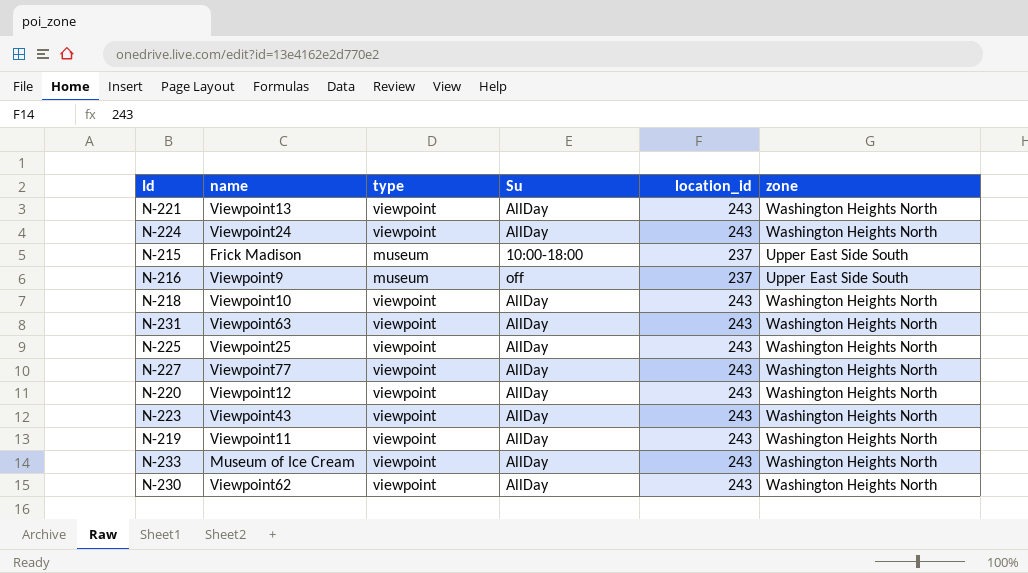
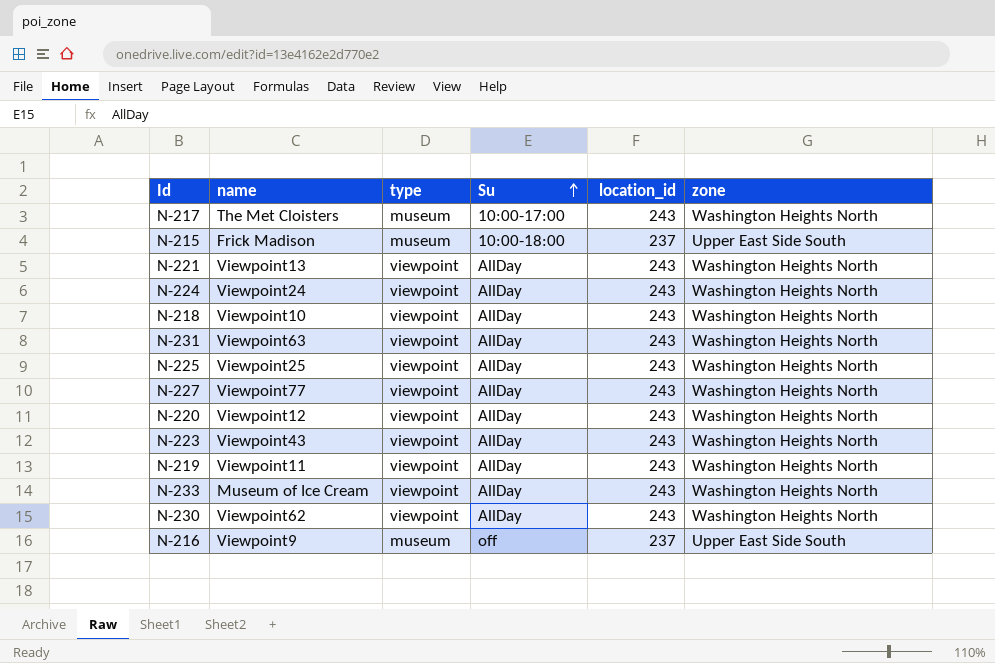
row order: none -> Su ascending
row N-217: none -> The Met Cloisters | museum | 10:00-17:00 | 243 | Washington Heights North

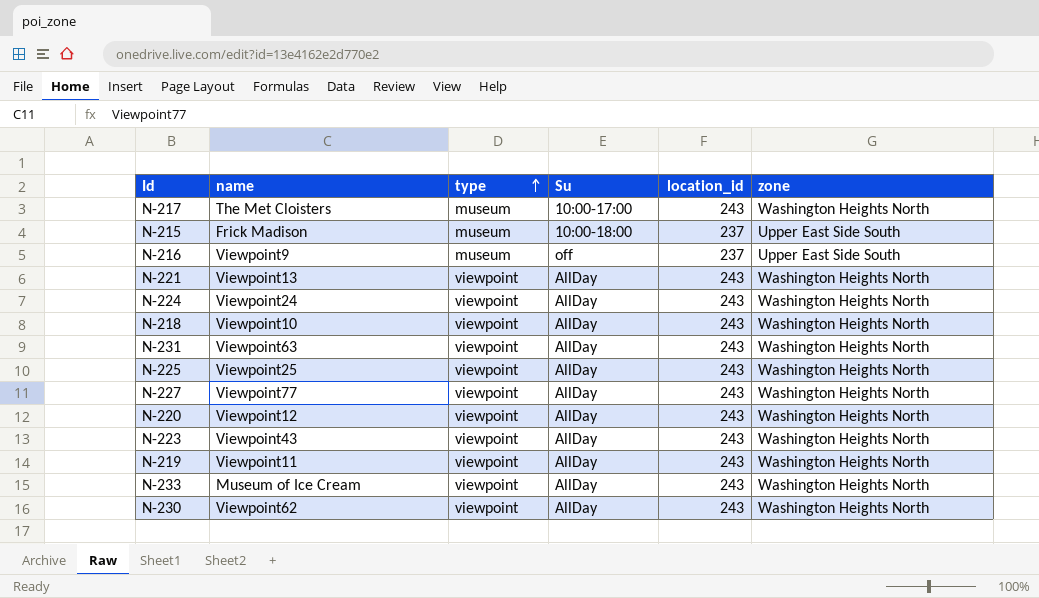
row order: Su ascending -> type ascending

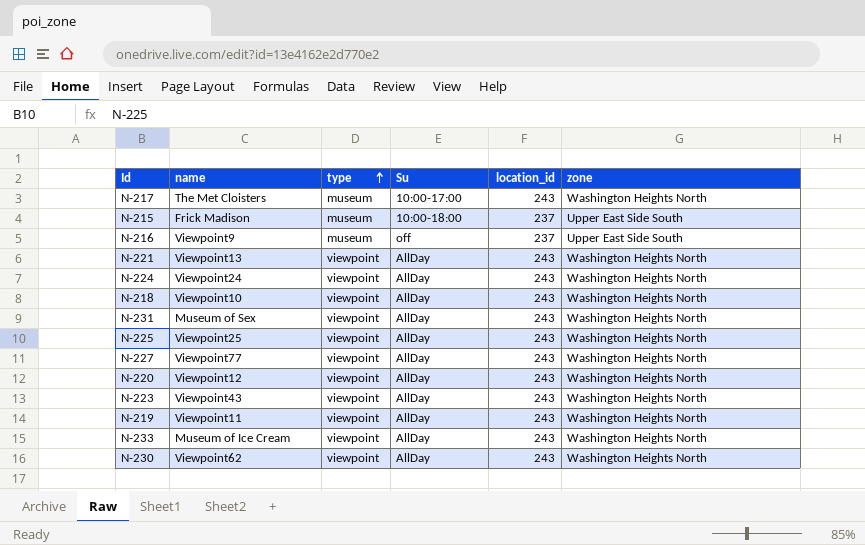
N-231 | name: Viewpoint63 -> Museum of Sex

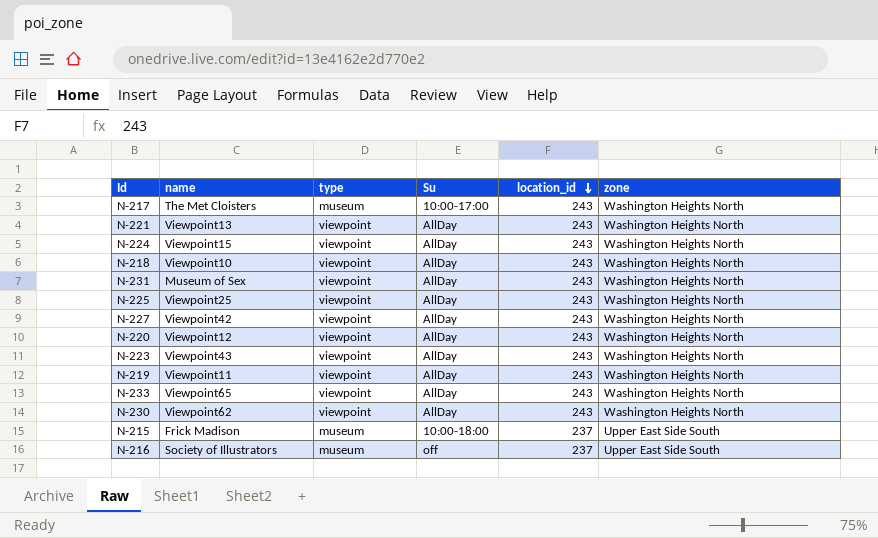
row order: type ascending -> location_id descending
N-224 | name: Viewpoint24 -> Viewpoint15
N-227 | name: Viewpoint77 -> Viewpoint42
N-233 | name: Museum of Ice Cream -> Viewpoint65
N-216 | name: Viewpoint9 -> Society of Illustrators

